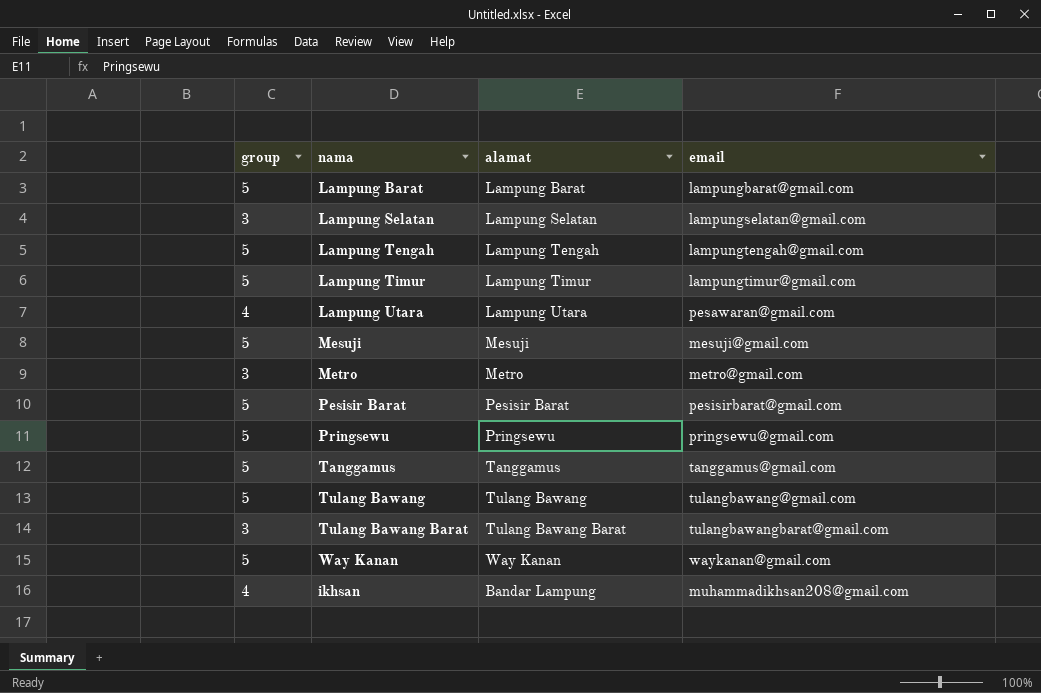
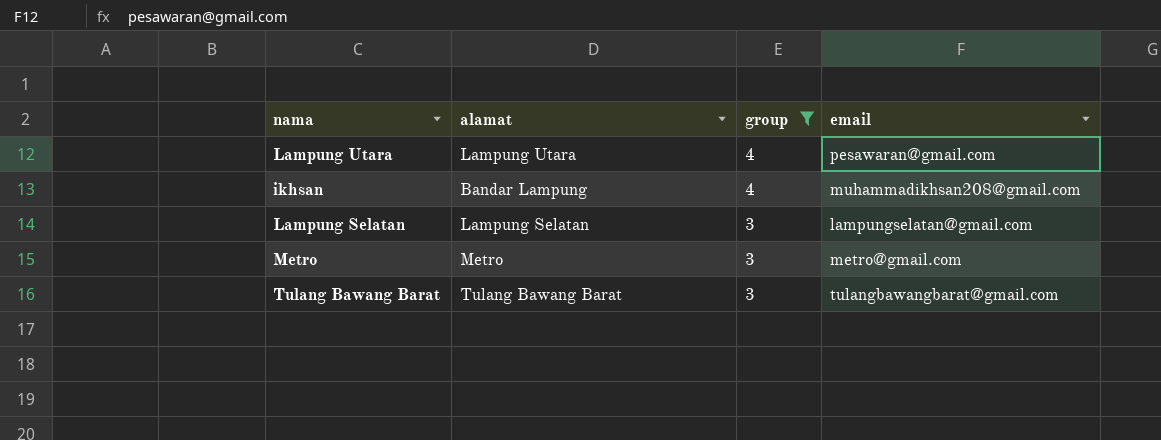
filter: none -> group != 5
row order: none -> group descending
column group | position: 1 -> 3

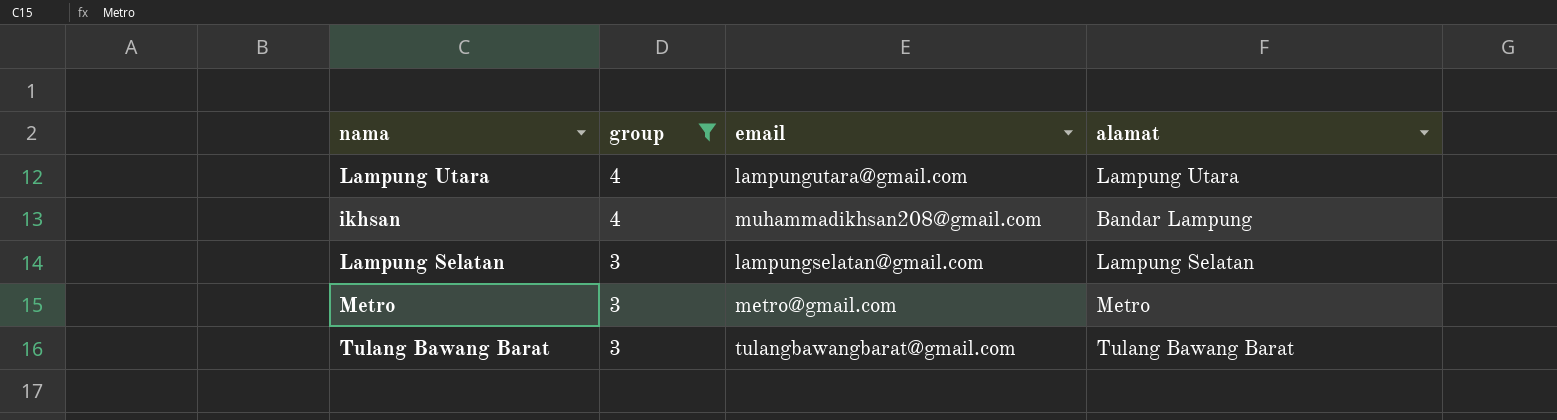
column alamat | position: 2 -> 4
Lampung Utara | email: pesawaran@gmail.com -> lampungutara@gmail.com

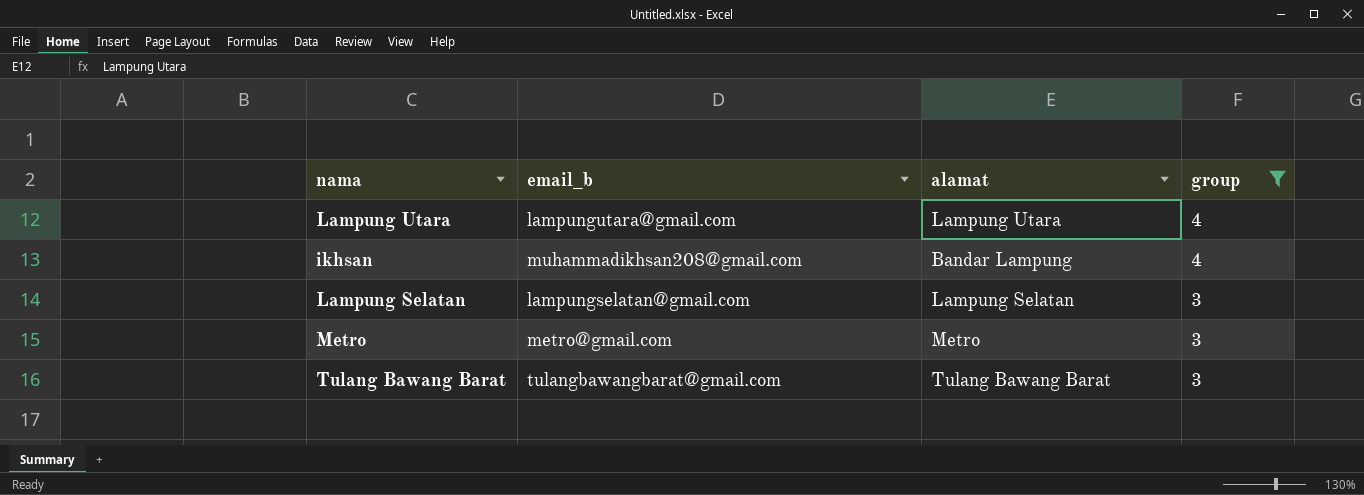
column name: email -> email_b
column group | position: 2 -> 4

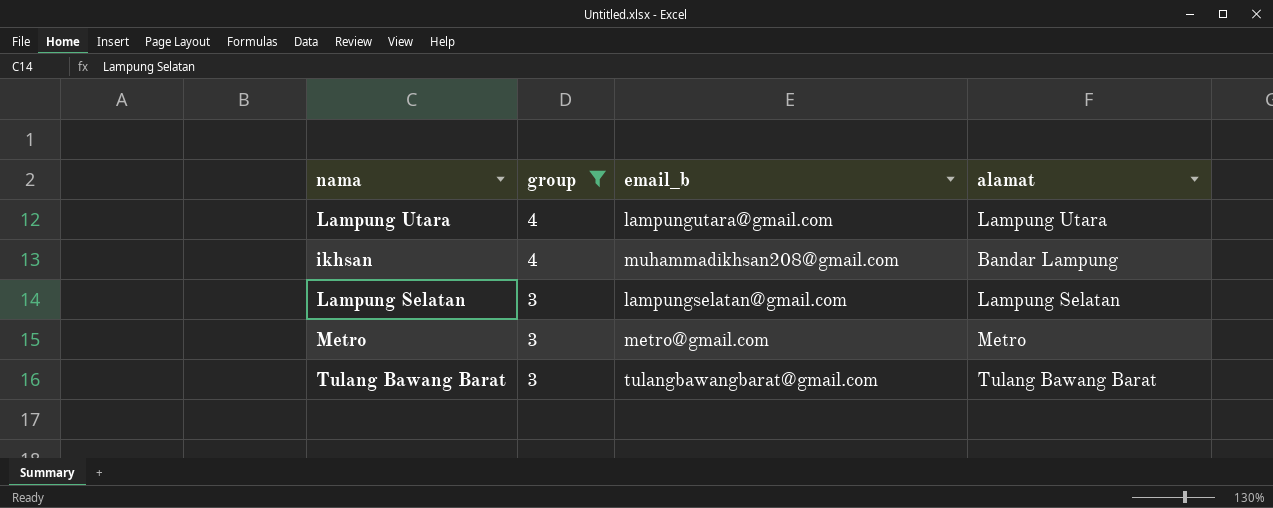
column group | position: 4 -> 2

